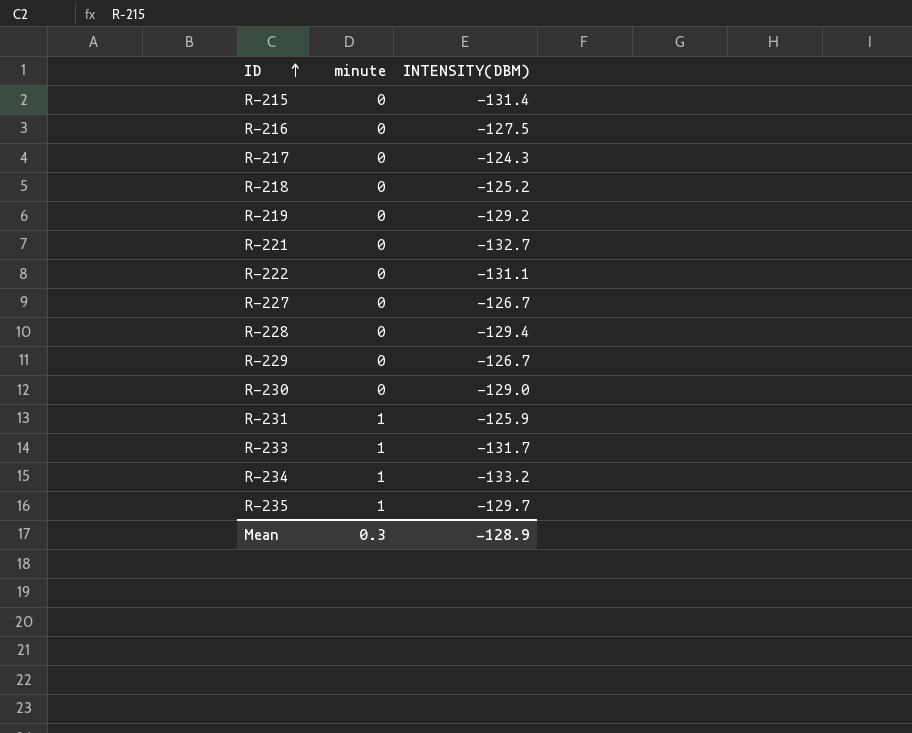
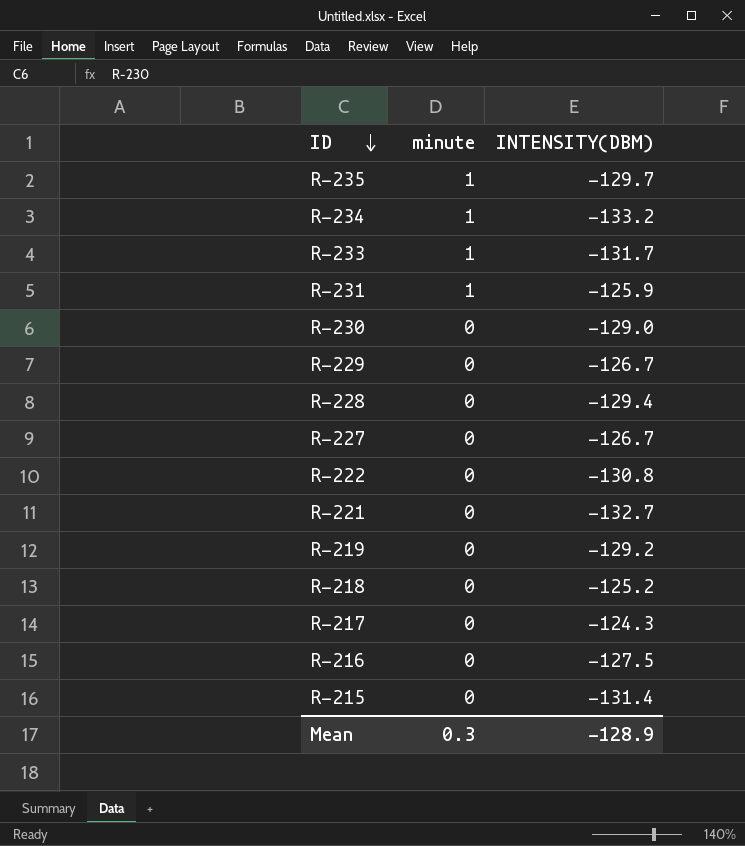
row order: ID ascending -> ID descending
R-222 | INTENSITY(DBM): -131.1 -> -130.8

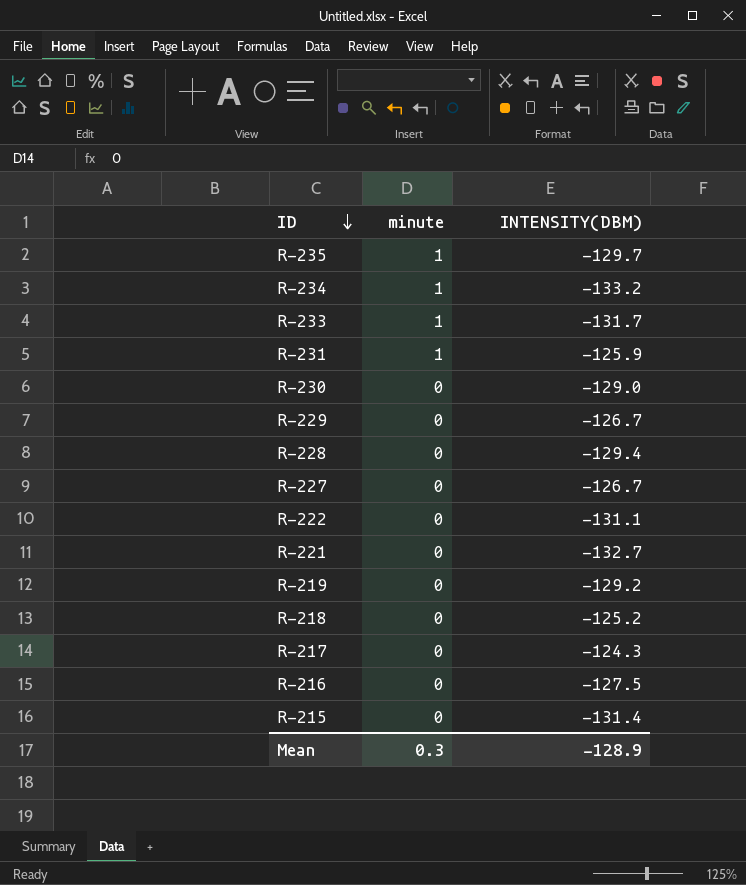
R-222 | INTENSITY(DBM): -130.8 -> -131.1

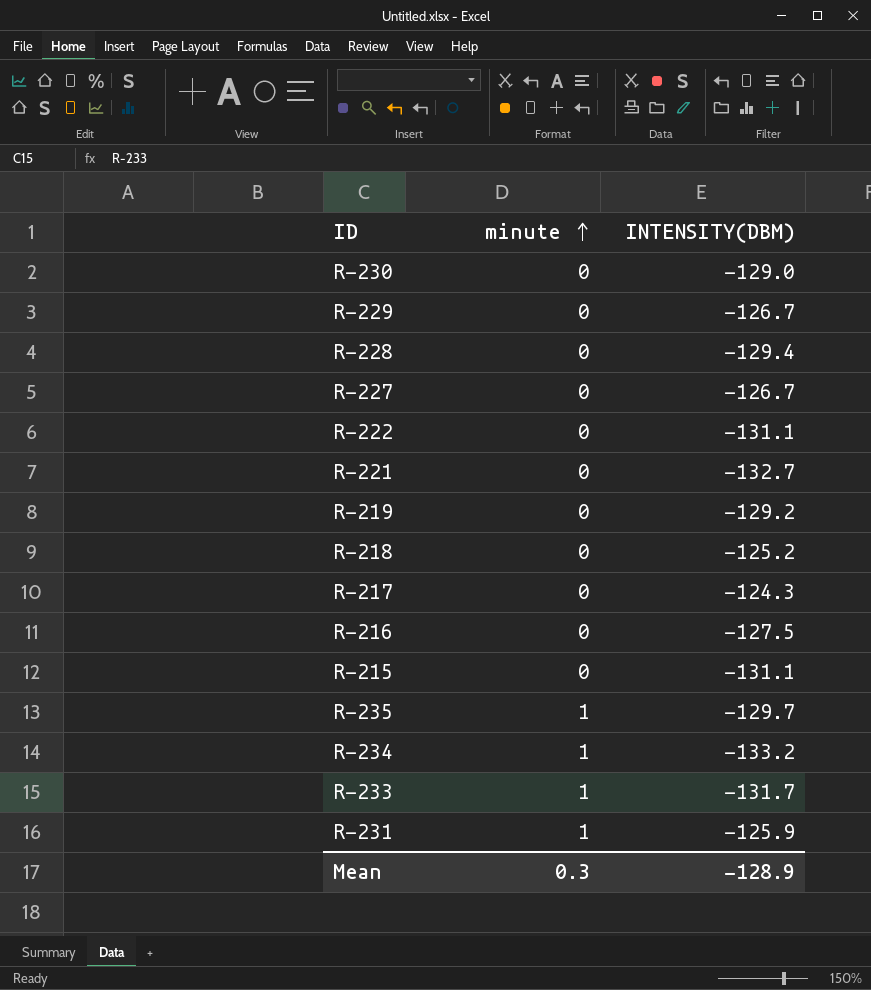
row order: ID descending -> minute ascending
R-215 | INTENSITY(DBM): -131.4 -> -131.1

